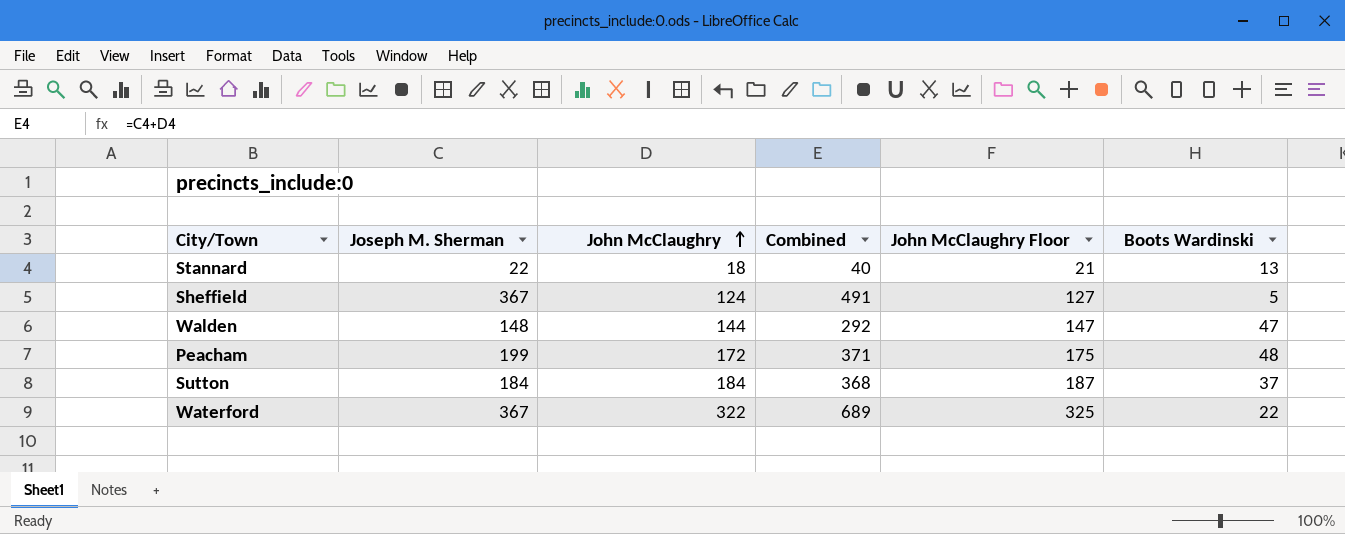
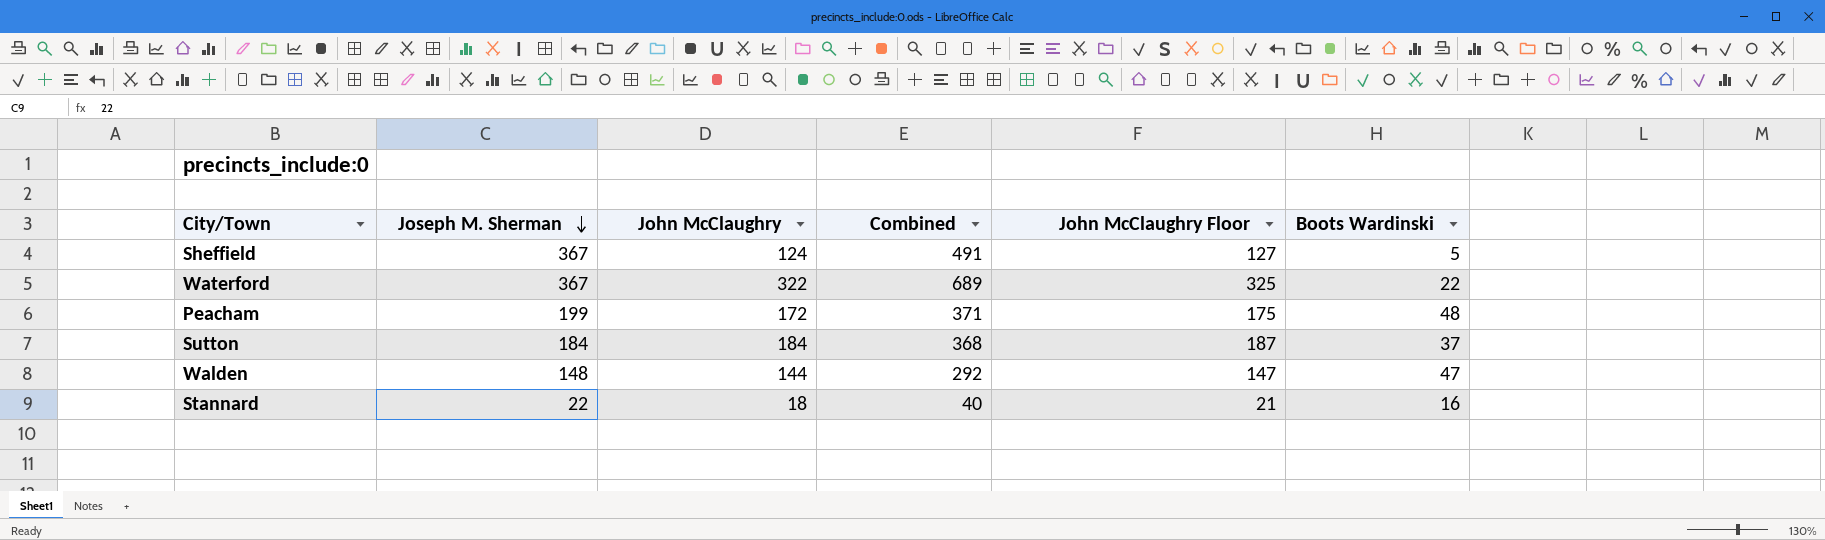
row order: John McClaughry ascending -> Joseph M. Sherman descending
Stannard | Boots Wardinski: 13 -> 16

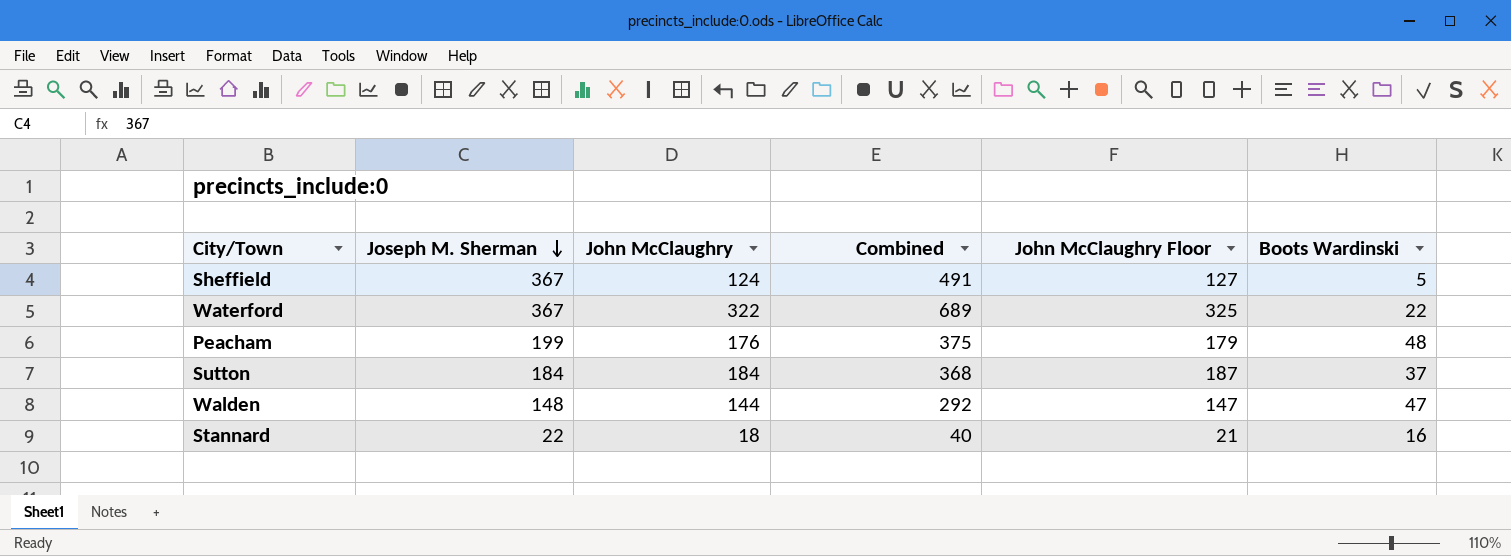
Peacham | John McClaughry: 172 -> 176
Peacham | Combined: 371 -> 375
Peacham | John McClaughry Floor: 175 -> 179

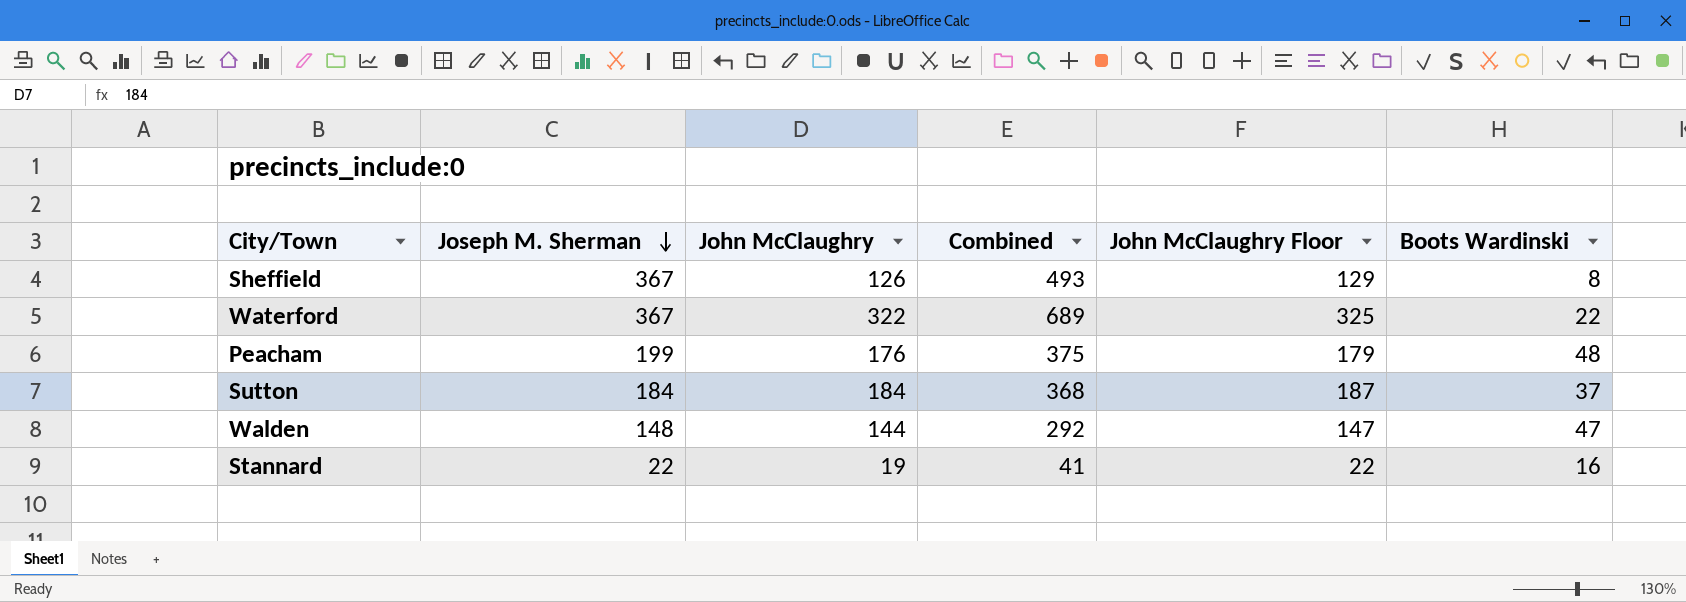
Sheffield | John McClaughry: 124 -> 126
Sheffield | Combined: 491 -> 493
Sheffield | John McClaughry Floor: 127 -> 129
Sheffield | Boots Wardinski: 5 -> 8
Stannard | John McClaughry: 18 -> 19
Stannard | Combined: 40 -> 41
Stannard | John McClaughry Floor: 21 -> 22

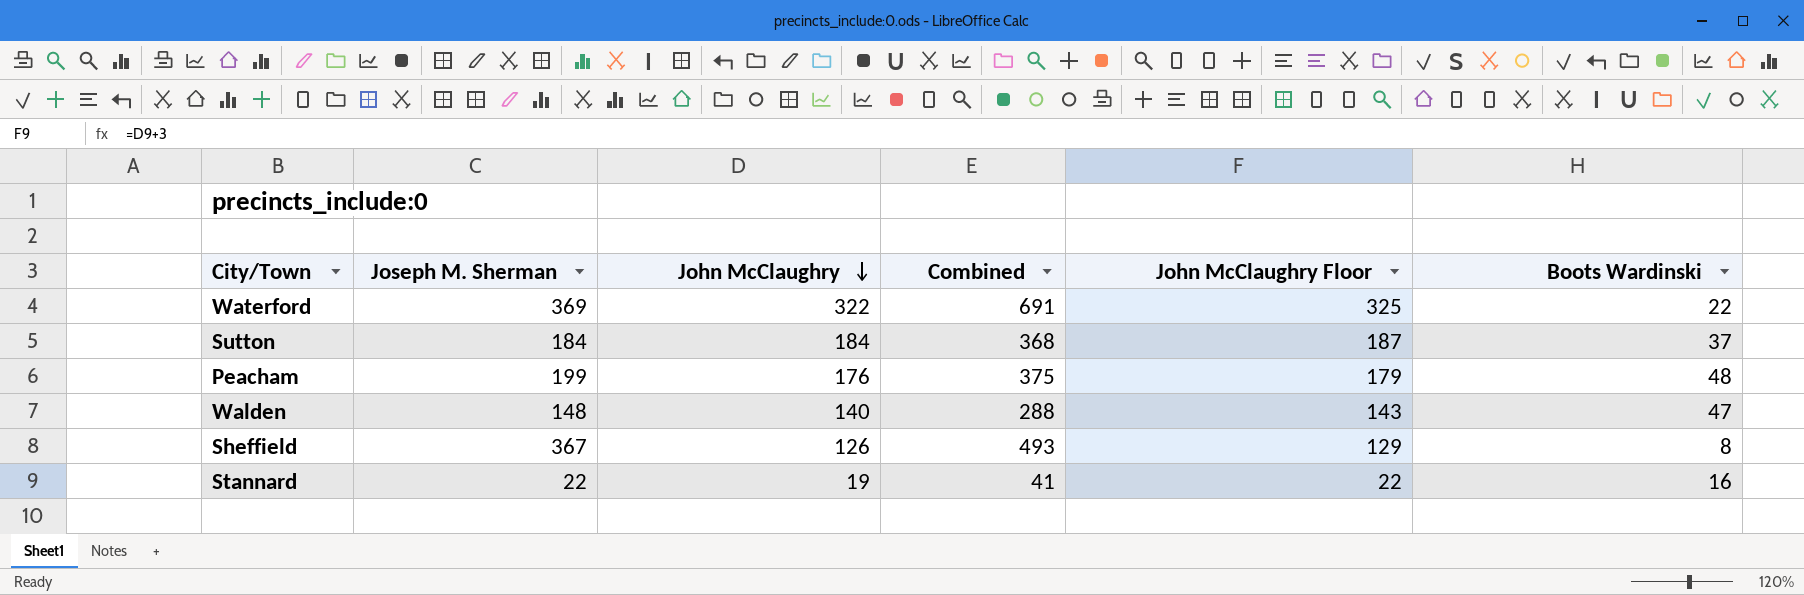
row order: Joseph M. Sherman descending -> John McClaughry descending
Waterford | Joseph M. Sherman: 367 -> 369
Waterford | Combined: 689 -> 691
Walden | John McClaughry: 144 -> 140
Walden | Combined: 292 -> 288
Walden | John McClaughry Floor: 147 -> 143

